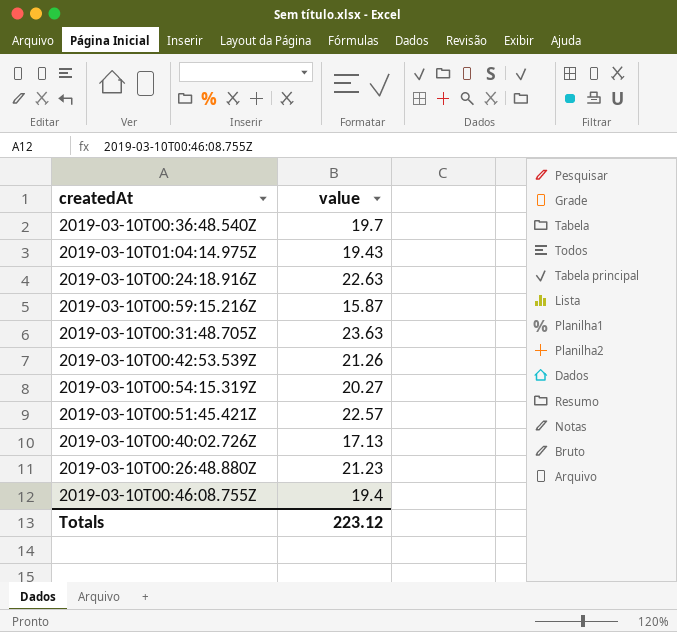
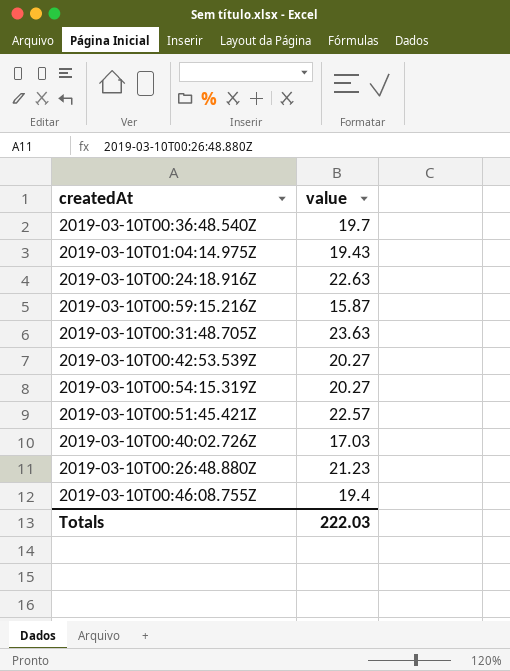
2019-03-10T00:42:53.539Z | value: 21.26 -> 20.27
2019-03-10T00:40:02.726Z | value: 17.13 -> 17.03
Totals | value: 223.12 -> 222.03

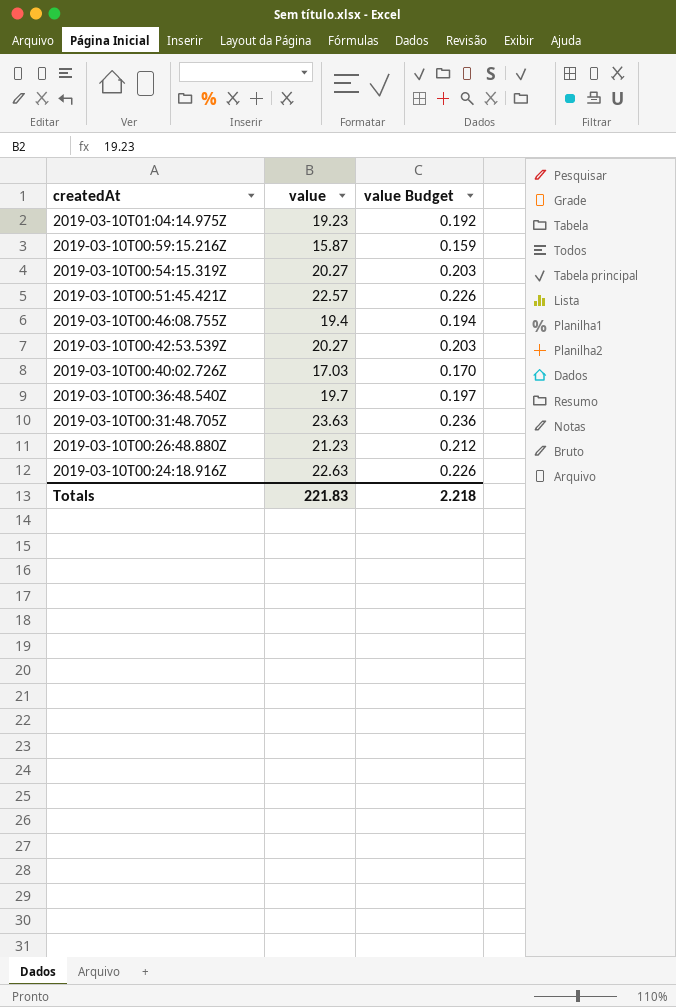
row order: none -> createdAt descending
column value Budget | formula: none -> [value] * 0.01
2019-03-10T01:04:14.975Z | value: 19.43 -> 19.23
Totals | value: 222.03 -> 221.83

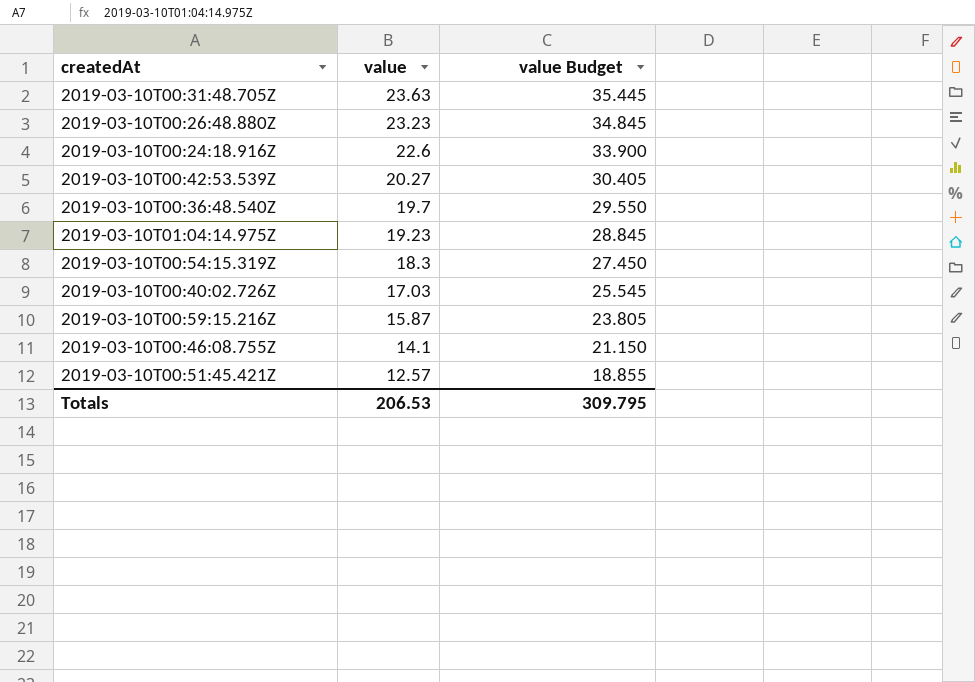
row order: createdAt descending -> value descending
column value Budget | formula: [value] * 0.01 -> [value] * 1.5
2019-03-10T00:26:48.880Z | value: 21.23 -> 23.23
2019-03-10T00:24:18.916Z | value: 22.63 -> 22.6
2019-03-10T00:54:15.319Z | value: 20.27 -> 18.3
2019-03-10T00:46:08.755Z | value: 19.4 -> 14.1
2019-03-10T00:51:45.421Z | value: 22.57 -> 12.57
Totals | value: 221.83 -> 206.53
Totals | value Budget: 2.218 -> 309.795

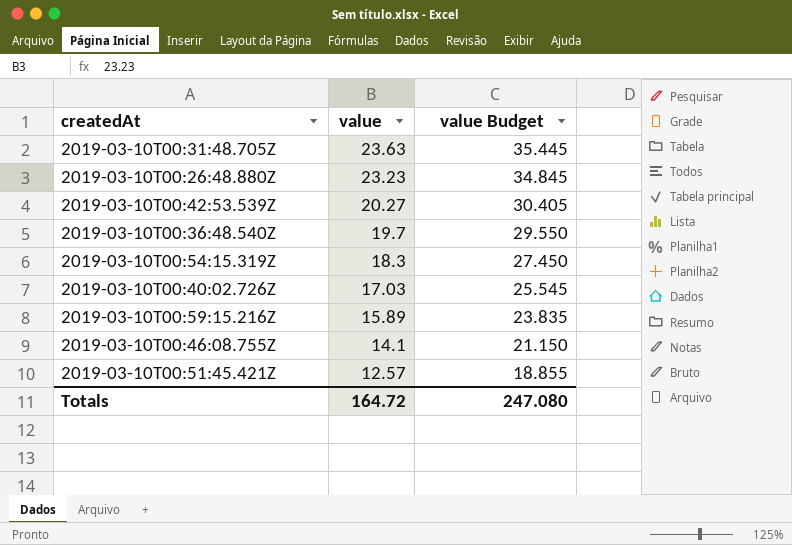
row 2019-03-10T00:24:18.916Z: 22.6 | 33.900 -> none
row 2019-03-10T01:04:14.975Z: 19.23 | 28.845 -> none
2019-03-10T00:59:15.216Z | value: 15.87 -> 15.89
2019-03-10T00:59:15.216Z | value Budget: 23.805 -> 23.835
Totals | value: 206.53 -> 164.72
Totals | value Budget: 309.795 -> 247.080

